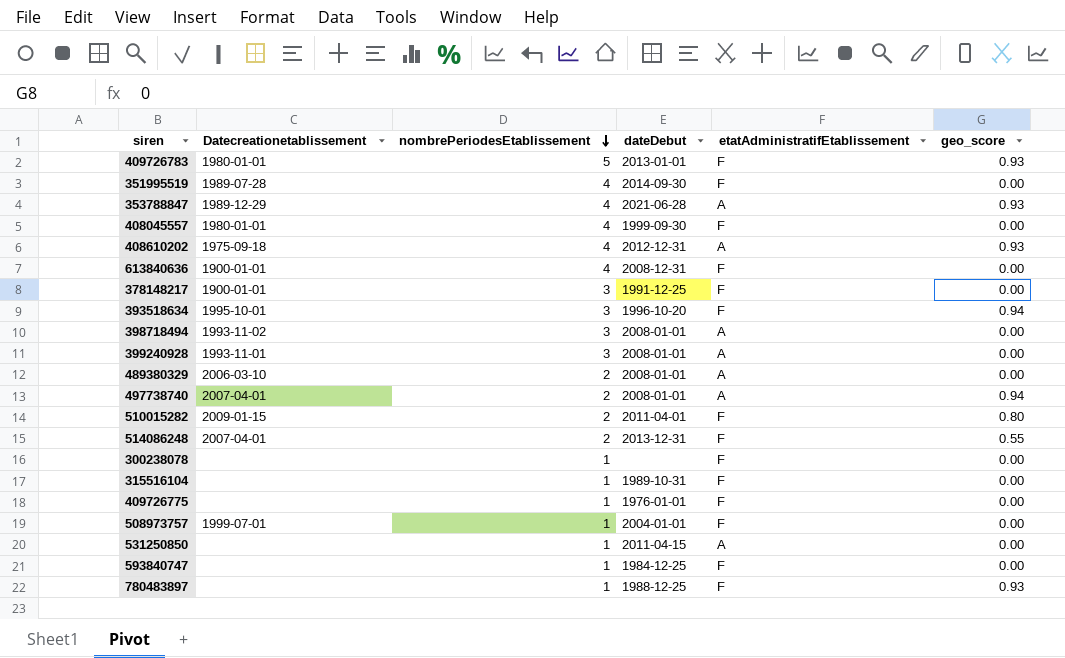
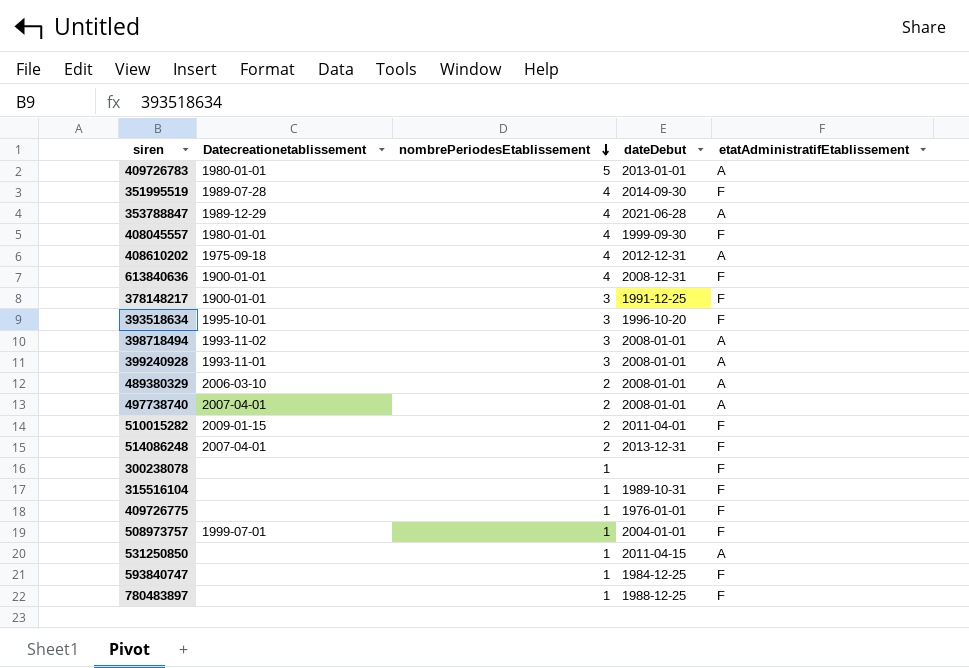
column geo_score | position: 6 -> none
409726783 | etatAdministratifEtablissement: F -> A

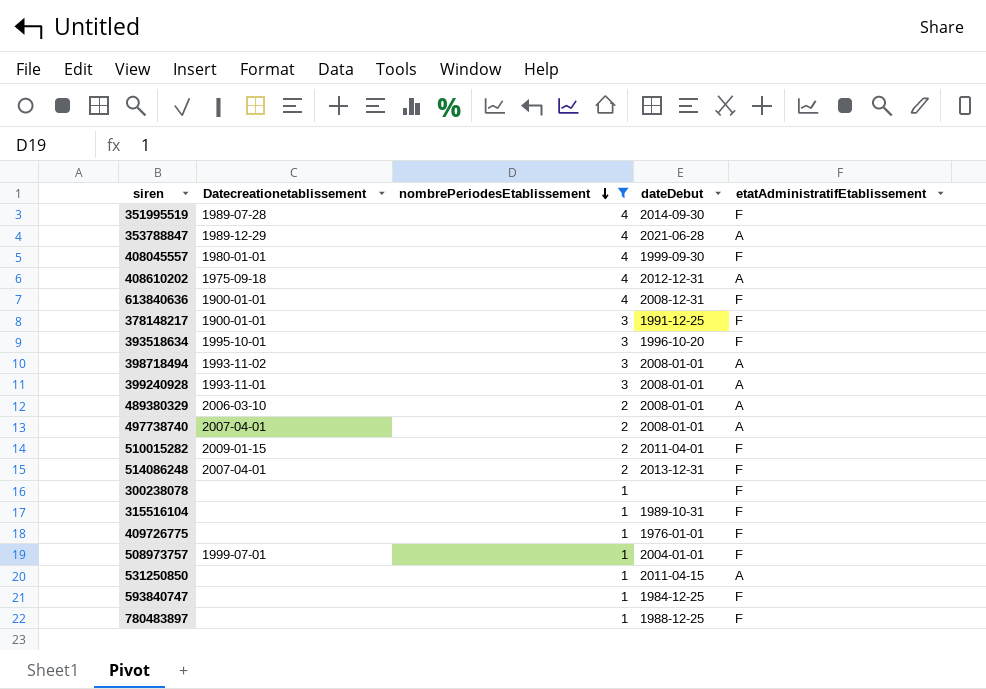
filter: none -> nombrePeriodesEtablissement != 5

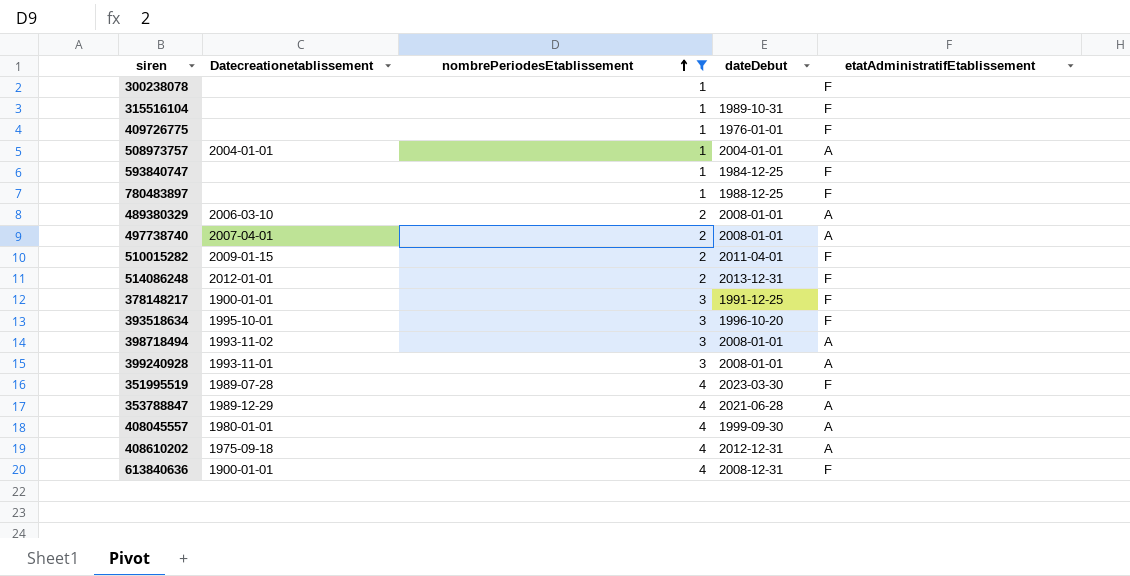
row order: nombrePeriodesEtablissement descending -> nombrePeriodesEtablissement ascending
row 531250850: none | 1 | 2011-04-15 | A -> none
508973757 | Datecreationetablissement: 1999-07-01 -> 2004-01-01
508973757 | etatAdministratifEtablissement: F -> A
514086248 | Datecreationetablissement: 2007-04-01 -> 2012-01-01
351995519 | dateDebut: 2014-09-30 -> 2023-03-30
408045557 | etatAdministratifEtablissement: F -> A

